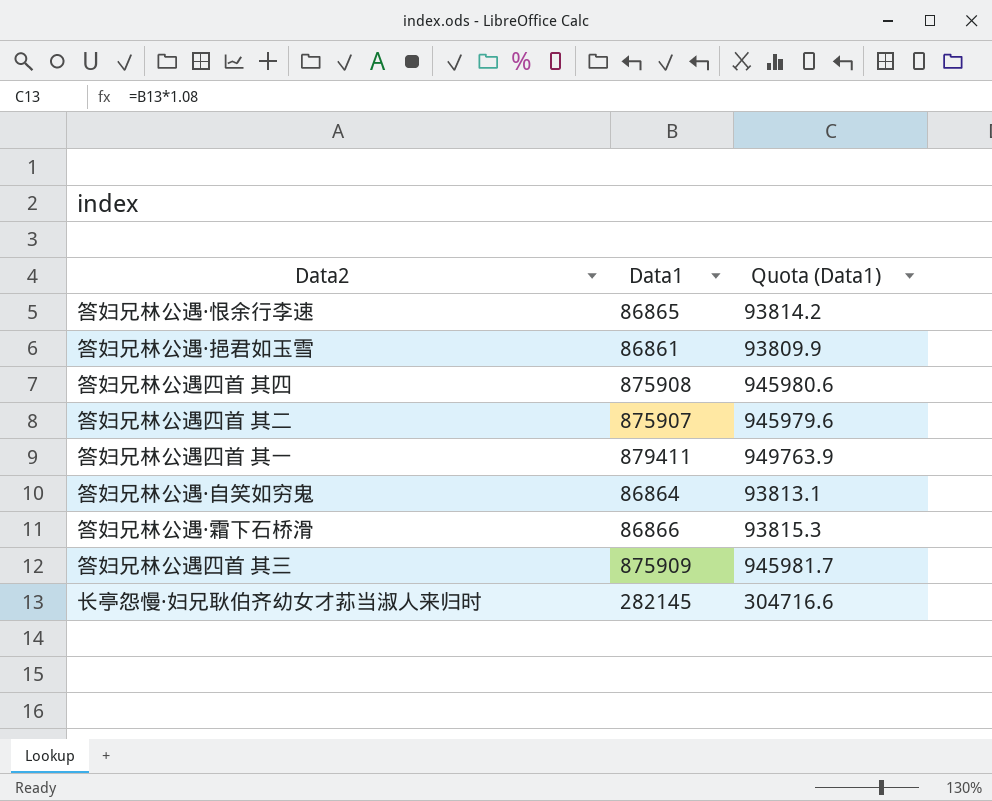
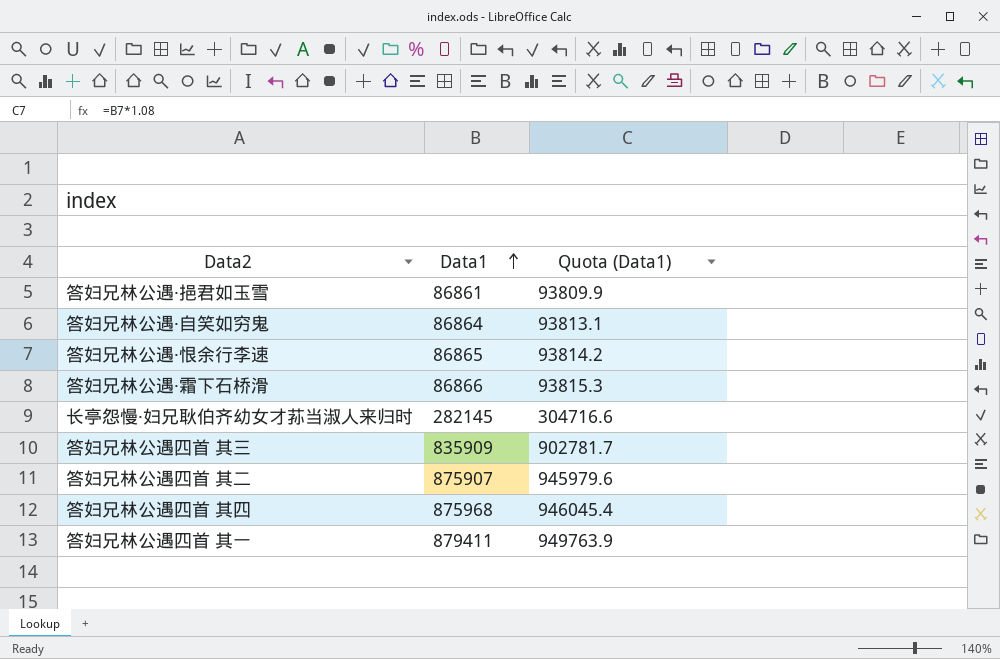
row order: none -> Data1 ascending
答妇兄林公遇四首 其三 | Data1: 875909 -> 835909
答妇兄林公遇四首 其三 | Quota (Data1): 945981.7 -> 902781.7
答妇兄林公遇四首 其四 | Data1: 875908 -> 875968
答妇兄林公遇四首 其四 | Quota (Data1): 945980.6 -> 946045.4

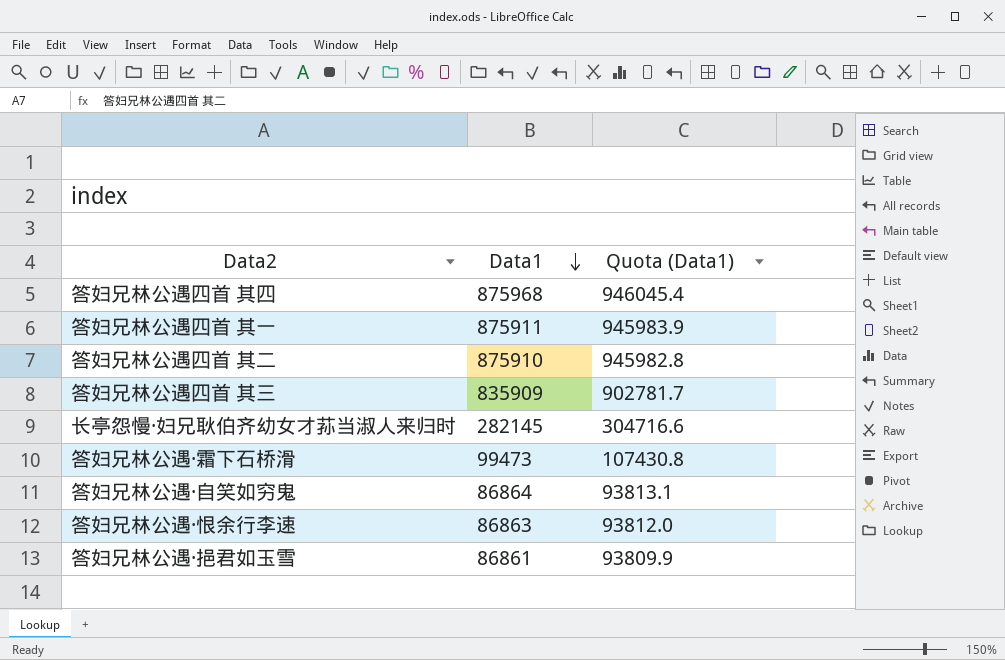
row order: Data1 ascending -> Data1 descending
答妇兄林公遇四首 其一 | Data1: 879411 -> 875911
答妇兄林公遇四首 其一 | Quota (Data1): 949763.9 -> 945983.9
答妇兄林公遇四首 其二 | Data1: 875907 -> 875910
答妇兄林公遇四首 其二 | Quota (Data1): 945979.6 -> 945982.8
答妇兄林公遇·霜下石桥滑 | Data1: 86866 -> 99473
答妇兄林公遇·霜下石桥滑 | Quota (Data1): 93815.3 -> 107430.8
答妇兄林公遇·恨余行李速 | Data1: 86865 -> 86863
答妇兄林公遇·恨余行李速 | Quota (Data1): 93814.2 -> 93812.0

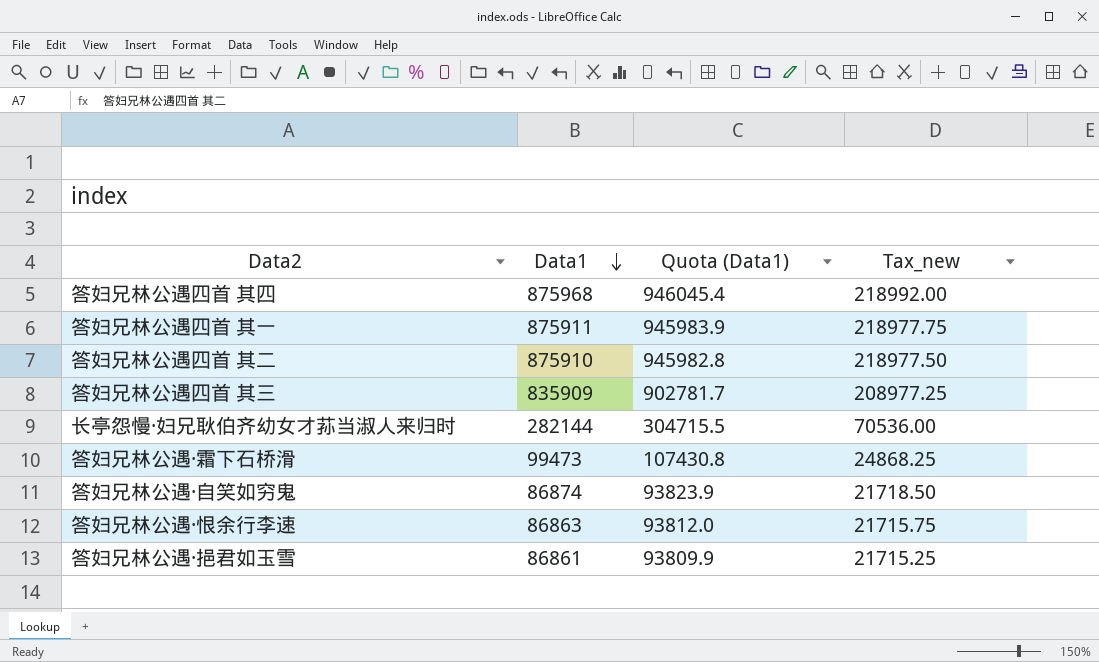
column Tax_new | formula: none -> [Data1] * 0.25
长亭怨慢·妇兄耿伯齐幼女才荪当淑人来归时 | Data1: 282145 -> 282144
长亭怨慢·妇兄耿伯齐幼女才荪当淑人来归时 | Quota (Data1): 304716.6 -> 304715.5
答妇兄林公遇·自笑如穷鬼 | Data1: 86864 -> 86874
答妇兄林公遇·自笑如穷鬼 | Quota (Data1): 93813.1 -> 93823.9

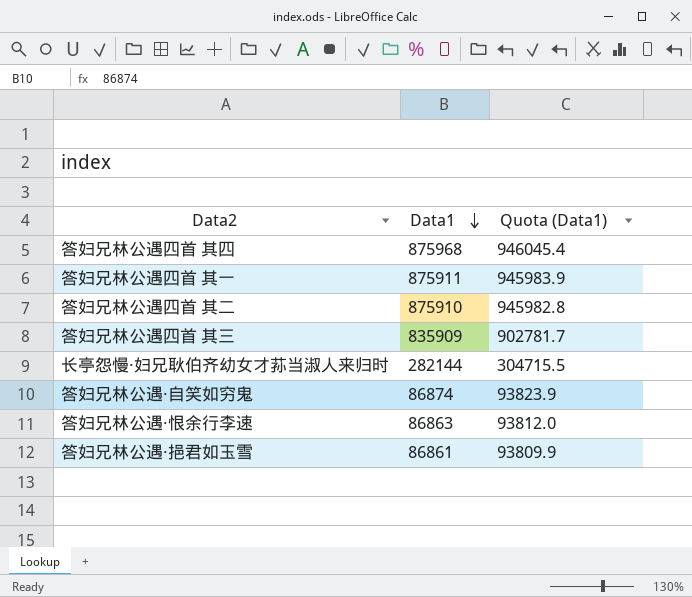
column Tax_new | formula: [Data1] * 0.25 -> none
row 答妇兄林公遇·霜下石桥滑: 99473 | 107430.8 | 24868.25 -> none

